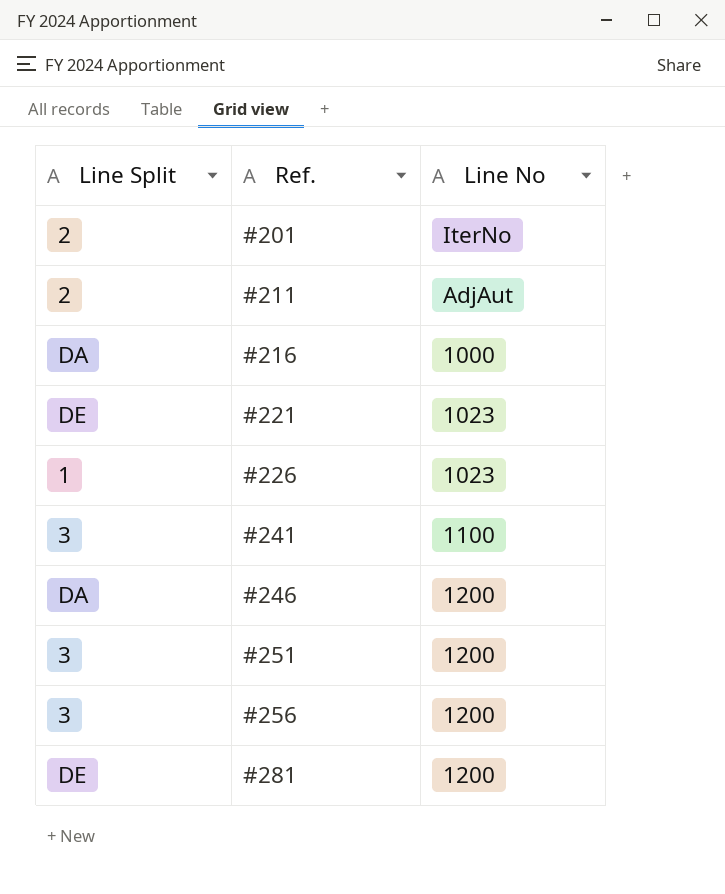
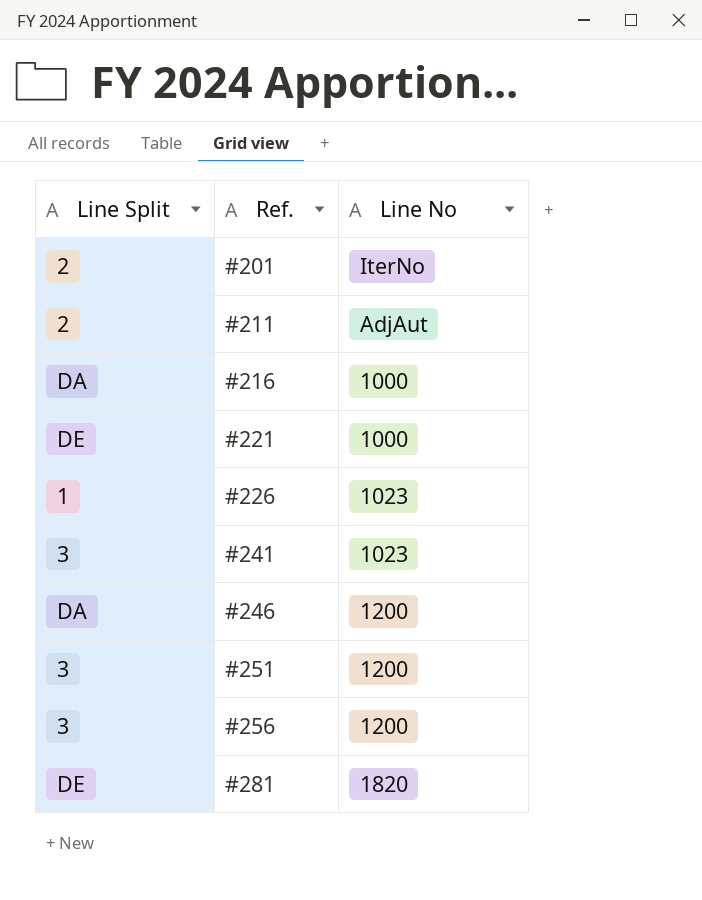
#221 | Line No: 1023 -> 1000
#241 | Line No: 1100 -> 1023
#281 | Line No: 1200 -> 1820

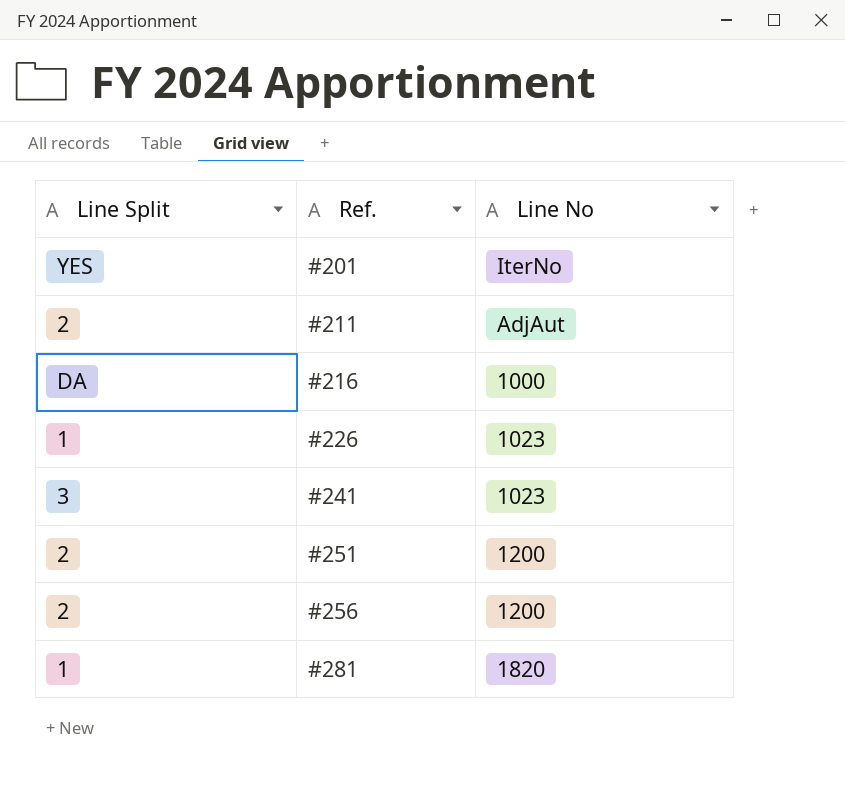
row #221: DE | 1000 -> none
row #246: DA | 1200 -> none
#201 | Line Split: 2 -> YES
#251 | Line Split: 3 -> 2
#256 | Line Split: 3 -> 2
#281 | Line Split: DE -> 1

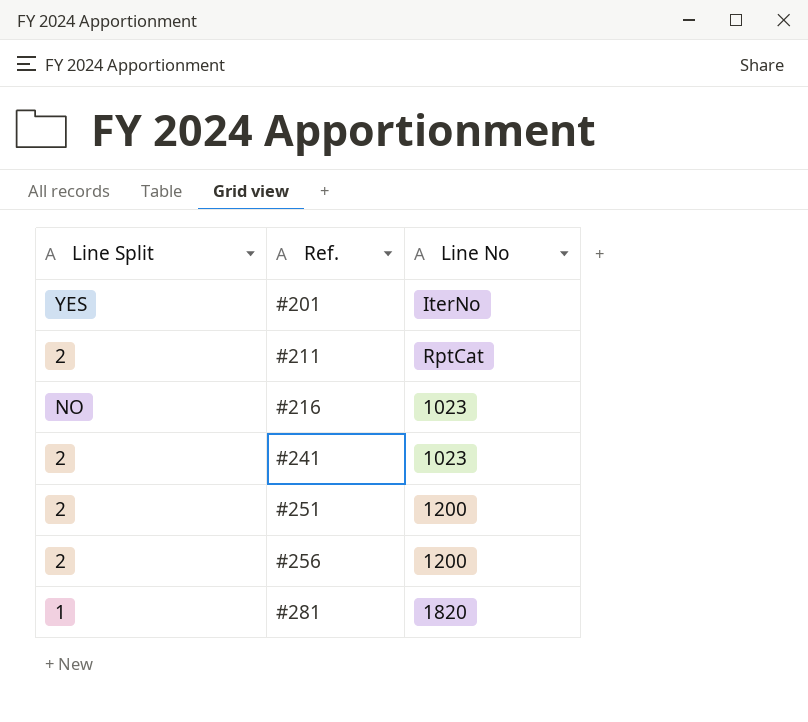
row #226: 1 | 1023 -> none
#211 | Line No: AdjAut -> RptCat
#216 | Line Split: DA -> NO
#216 | Line No: 1000 -> 1023
#241 | Line Split: 3 -> 2

